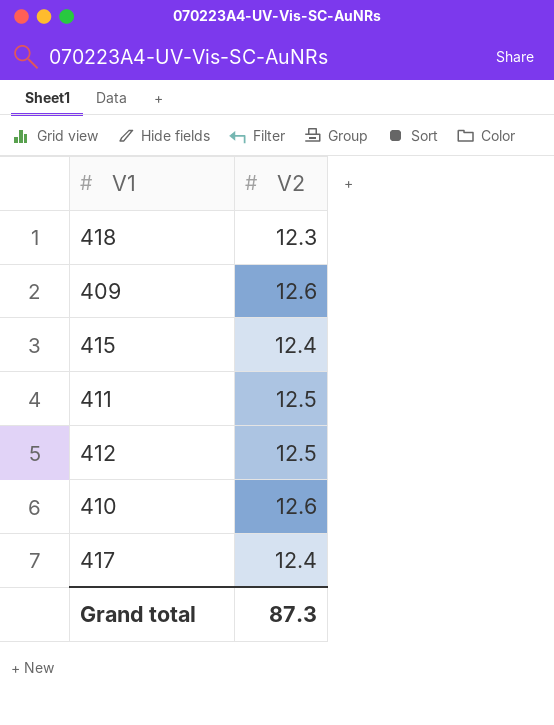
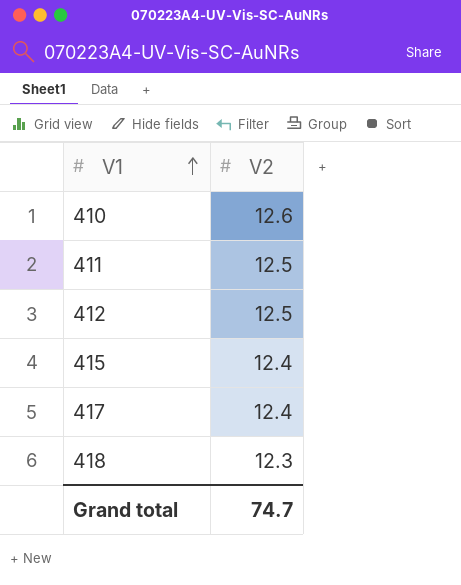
row order: none -> V1 ascending
row 409: 12.6 -> none
Grand total | V2: 87.3 -> 74.7

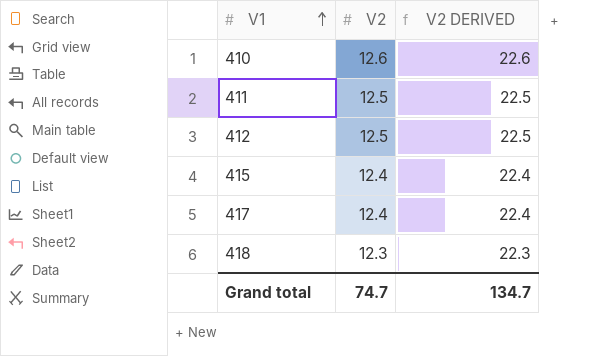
column V2 DERIVED | formula: none -> [V2] + 10

